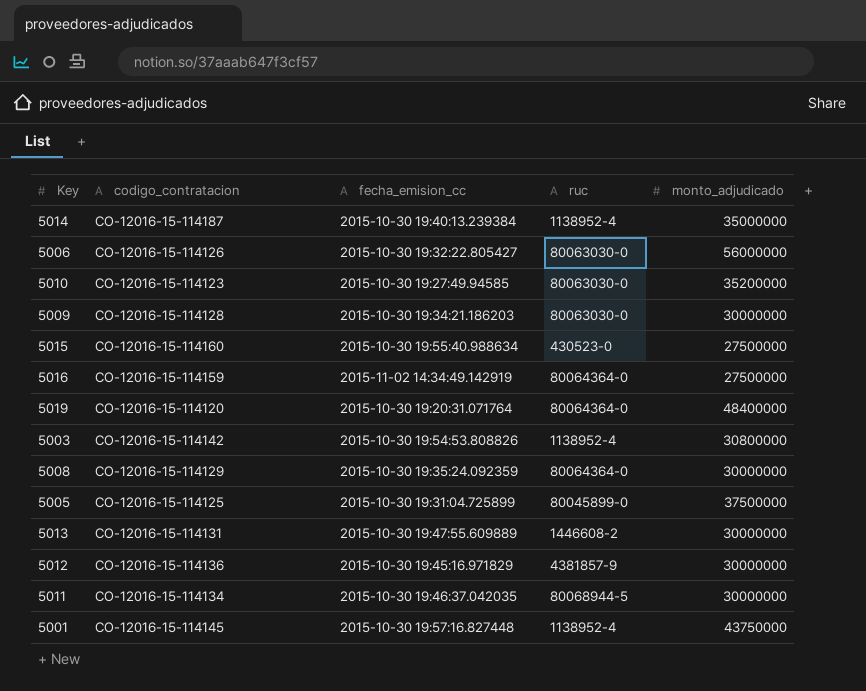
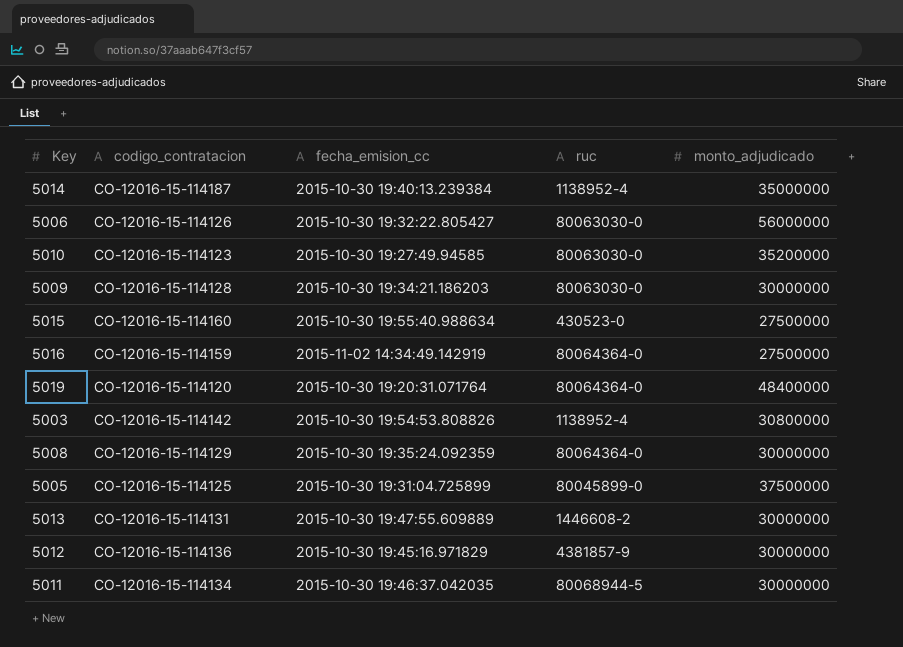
row 5001: CO-12016-15-114145 | 2015-10-30 19:57:16.827448 | 1138952-4 | 43750000 -> none

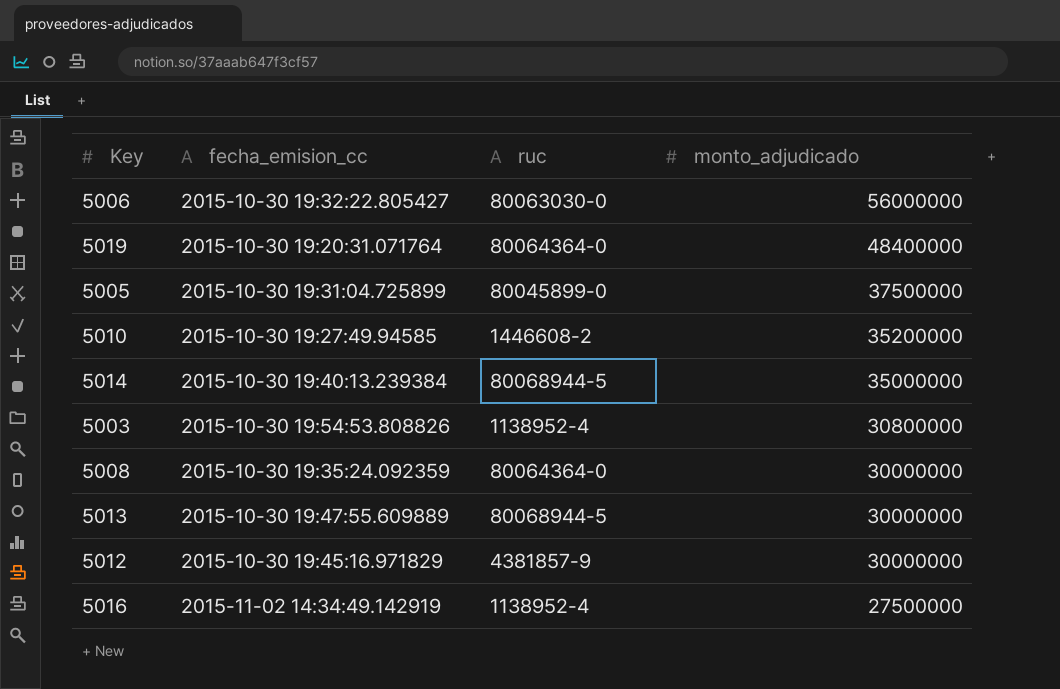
row order: none -> monto_adjudicado descending
column codigo_contratacion | position: 2 -> none
row 5009: CO-12016-15-114128 | 2015-10-30 19:34:21.186203 | 80063030-0 | 30000000 -> none
row 5015: CO-12016-15-114160 | 2015-10-30 19:55:40.988634 | 430523-0 | 27500000 -> none
row 5011: CO-12016-15-114134 | 2015-10-30 19:46:37.042035 | 80068944-5 | 30000000 -> none
5010 | ruc: 80063030-0 -> 1446608-2
5014 | ruc: 1138952-4 -> 80068944-5
5013 | ruc: 1446608-2 -> 80068944-5
5016 | ruc: 80064364-0 -> 1138952-4

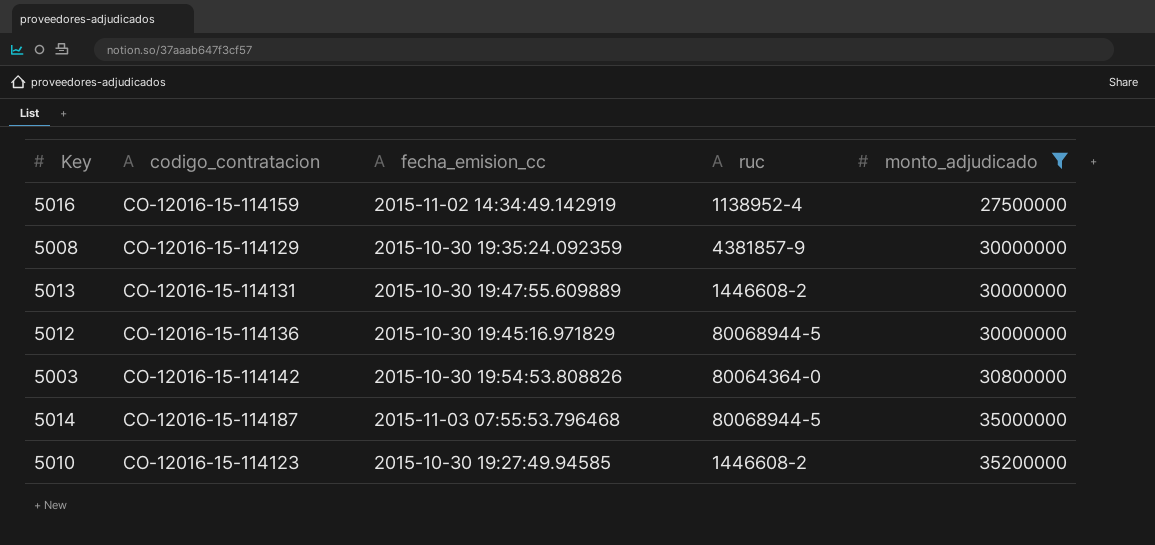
filter: none -> monto_adjudicado <= 35200000
row order: monto_adjudicado descending -> monto_adjudicado ascending
column codigo_contratacion | position: none -> 2
5008 | ruc: 80064364-0 -> 4381857-9
5013 | ruc: 80068944-5 -> 1446608-2
5012 | ruc: 4381857-9 -> 80068944-5
5003 | ruc: 1138952-4 -> 80064364-0
5014 | fecha_emision_cc: 2015-10-30 19:40:13.239384 -> 2015-11-03 07:55:53.796468

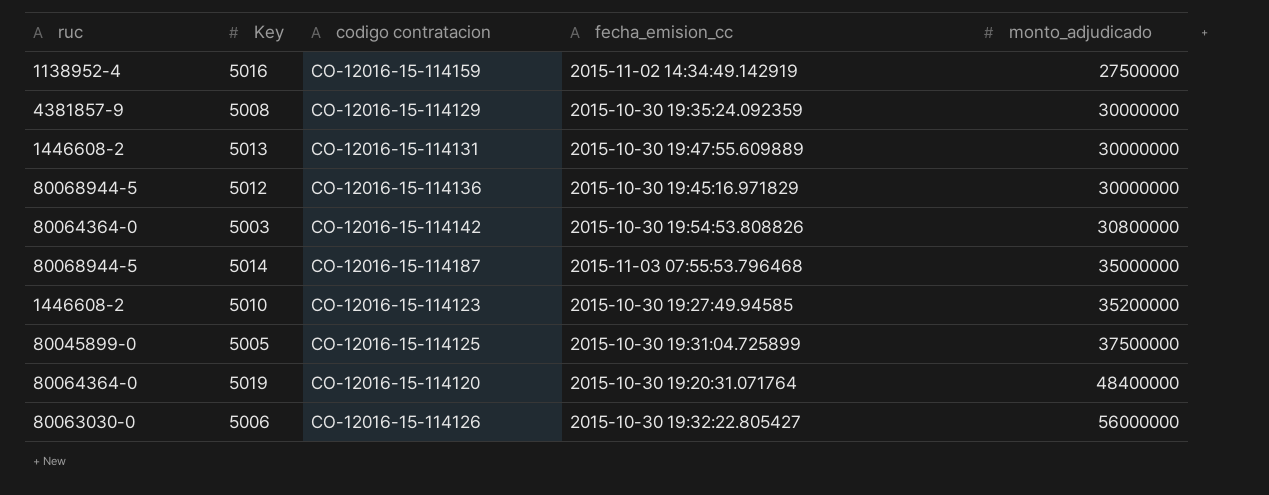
filter: monto_adjudicado <= 35200000 -> none
column ruc | position: 4 -> 1
column name: codigo_contratacion -> codigo contratacion

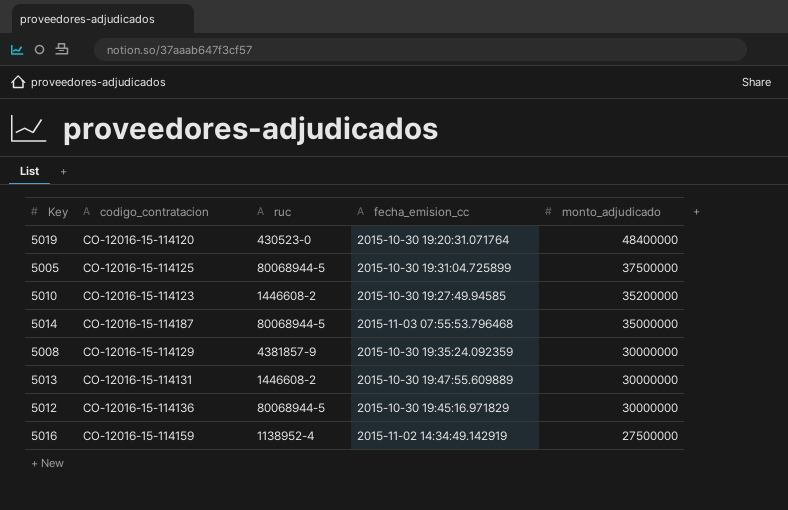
row order: monto_adjudicado ascending -> monto_adjudicado descending
column name: codigo contratacion -> codigo_contratacion
column ruc | position: 1 -> 3
row 5003: 80064364-0 | CO-12016-15-114142 | 2015-10-30 19:54:53.808826 | 30800000 -> none
row 5006: 80063030-0 | CO-12016-15-114126 | 2015-10-30 19:32:22.805427 | 56000000 -> none
5019 | ruc: 80064364-0 -> 430523-0
5005 | ruc: 80045899-0 -> 80068944-5

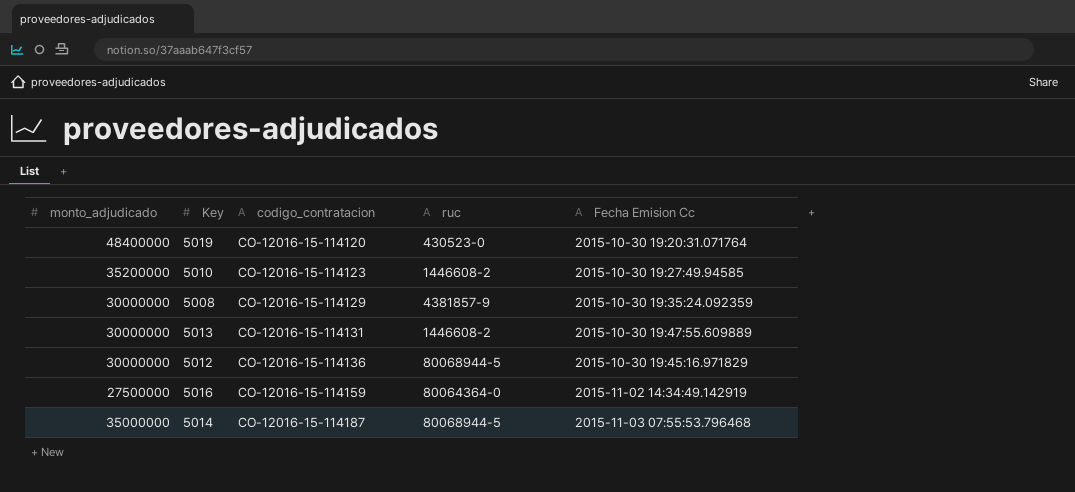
row order: monto_adjudicado descending -> codigo_contratacion ascending
column monto_adjudicado | position: 5 -> 1
column name: fecha_emision_cc -> Fecha Emision Cc
row 5005: CO-12016-15-114125 | 80068944-5 | 2015-10-30 19:31:04.725899 | 37500000 -> none
5016 | ruc: 1138952-4 -> 80064364-0

